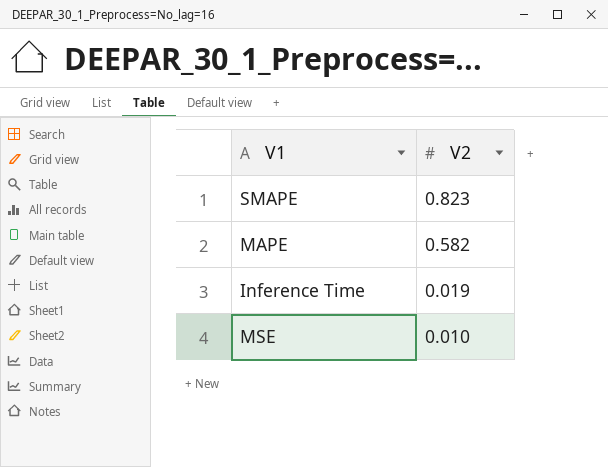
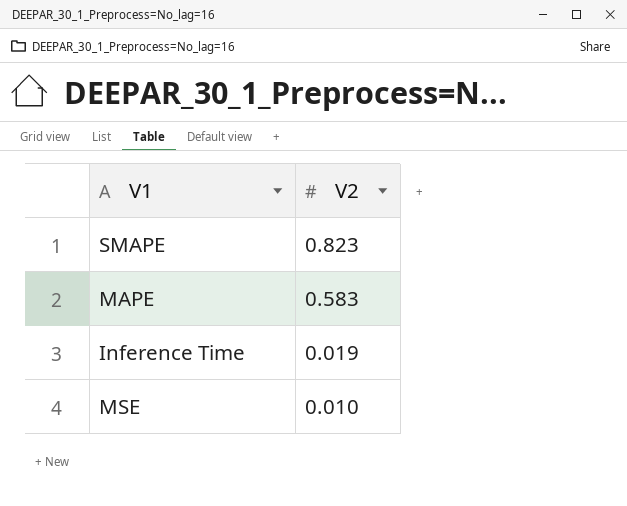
MAPE | V2: 0.582 -> 0.583

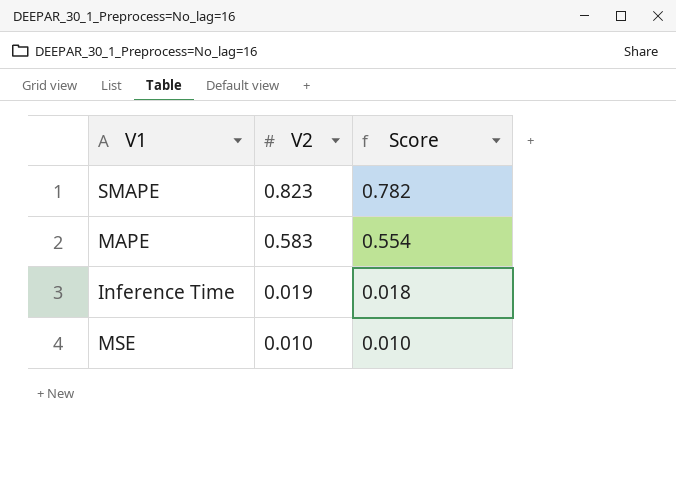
column Score | formula: none -> [V2] * 0.95

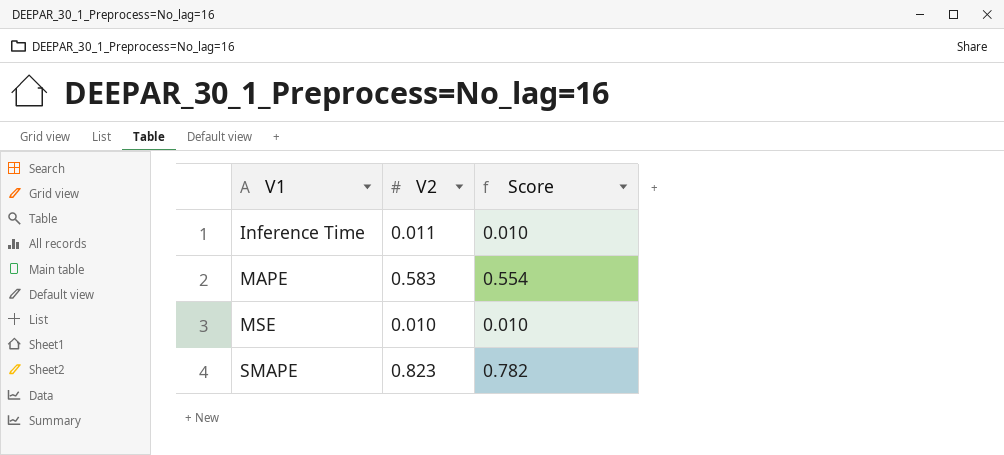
row order: V2 descending -> V1 ascending
Inference Time | V2: 0.019 -> 0.011
Inference Time | Score: 0.018 -> 0.010

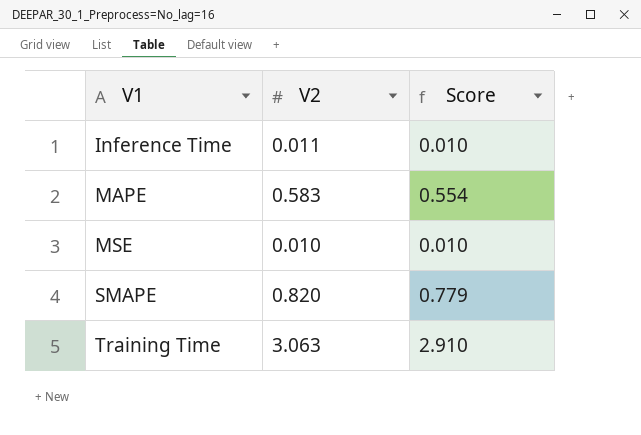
SMAPE | V2: 0.823 -> 0.820
SMAPE | Score: 0.782 -> 0.779
row Training Time: none -> 3.063 | 2.910

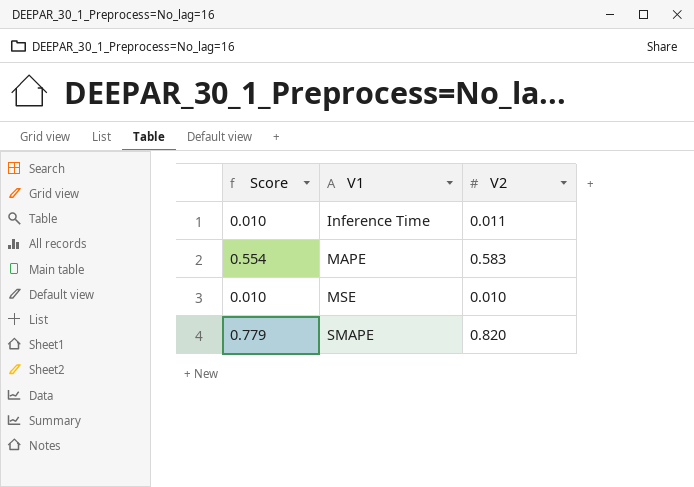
column Score | position: 3 -> 1
row Training Time: 3.063 | 2.910 -> none

